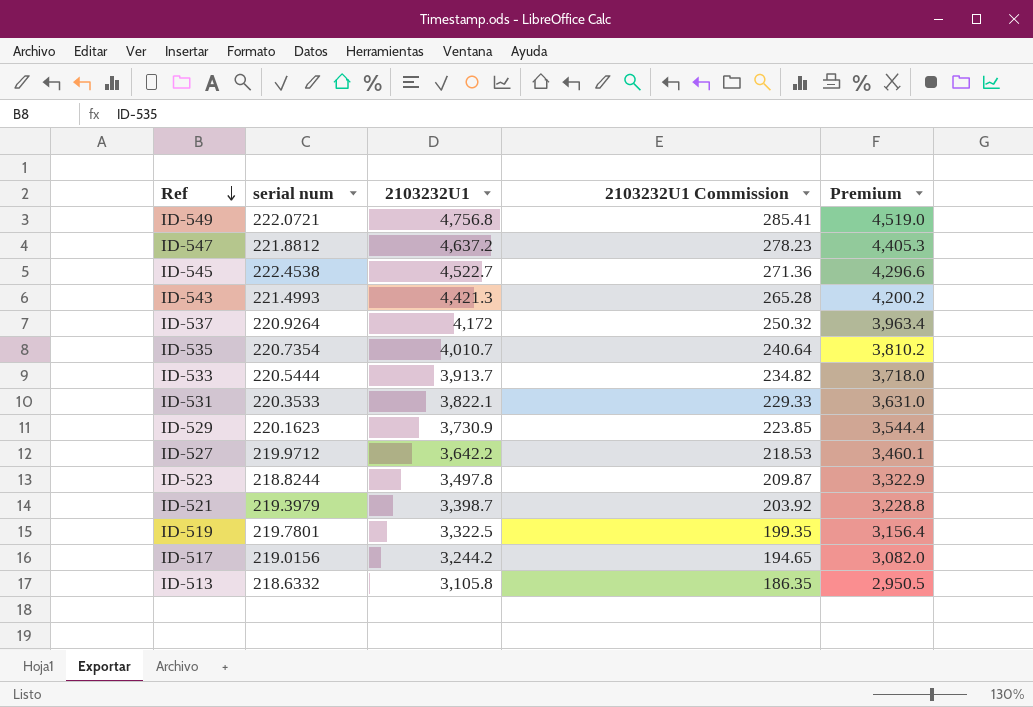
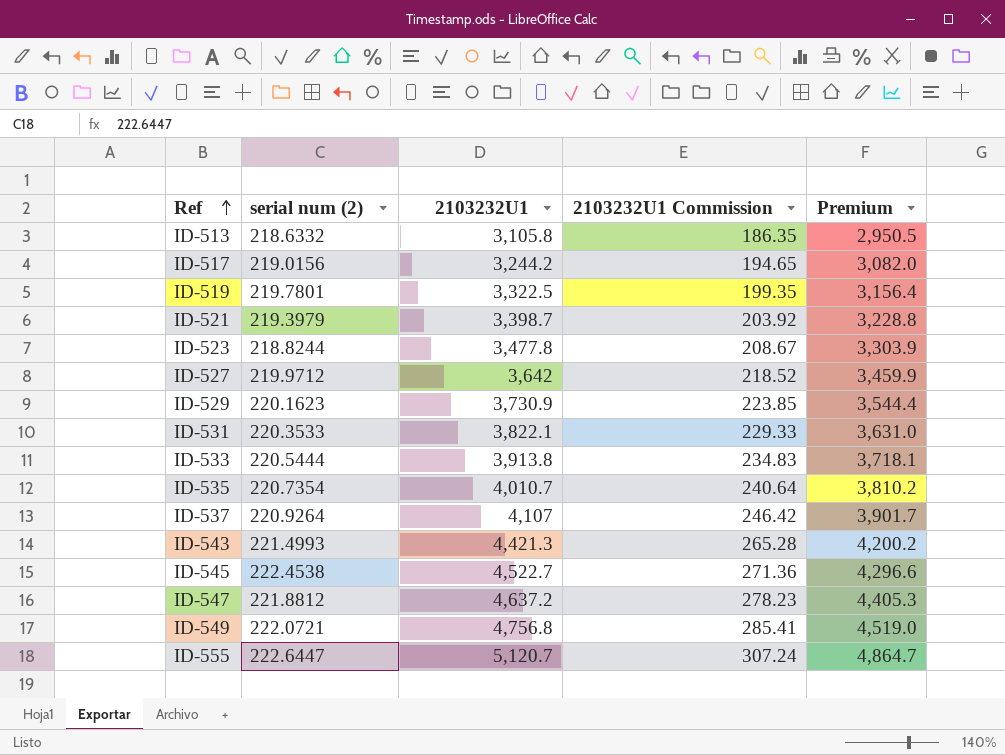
row order: Ref descending -> Ref ascending
column name: serial num -> serial num (2)
ID-523 | 2103232U1: 3,497.8 -> 3,477.8
ID-523 | 2103232U1 Commission: 209.87 -> 208.67
ID-523 | Premium: 3,322.9 -> 3,303.9
ID-527 | 2103232U1: 3,642.2 -> 3,642
ID-527 | 2103232U1 Commission: 218.53 -> 218.52
ID-527 | Premium: 3,460.1 -> 3,459.9
ID-533 | 2103232U1: 3,913.7 -> 3,913.8
ID-533 | 2103232U1 Commission: 234.82 -> 234.83
ID-533 | Premium: 3,718.0 -> 3,718.1
ID-537 | 2103232U1: 4,172 -> 4,107
ID-537 | 2103232U1 Commission: 250.32 -> 246.42
ID-537 | Premium: 3,963.4 -> 3,901.7
row ID-555: none -> 222.6447 | 5,120.7 | 307.24 | 4,864.7

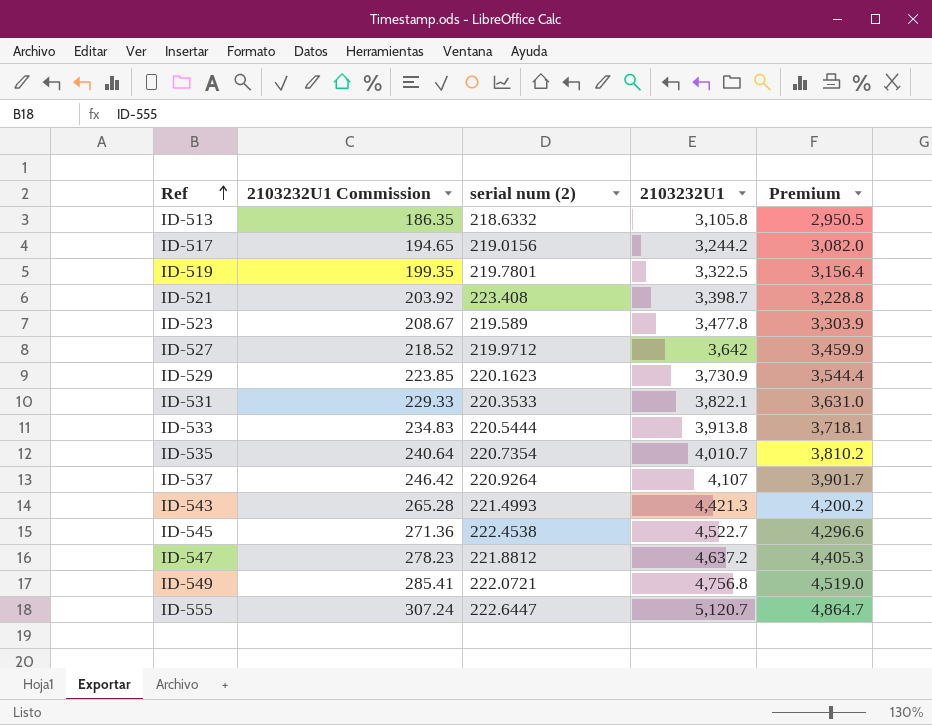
column 2103232U1 Commission | position: 4 -> 2
ID-521 | serial num (2): 219.3979 -> 223.408
ID-523 | serial num (2): 218.8244 -> 219.589

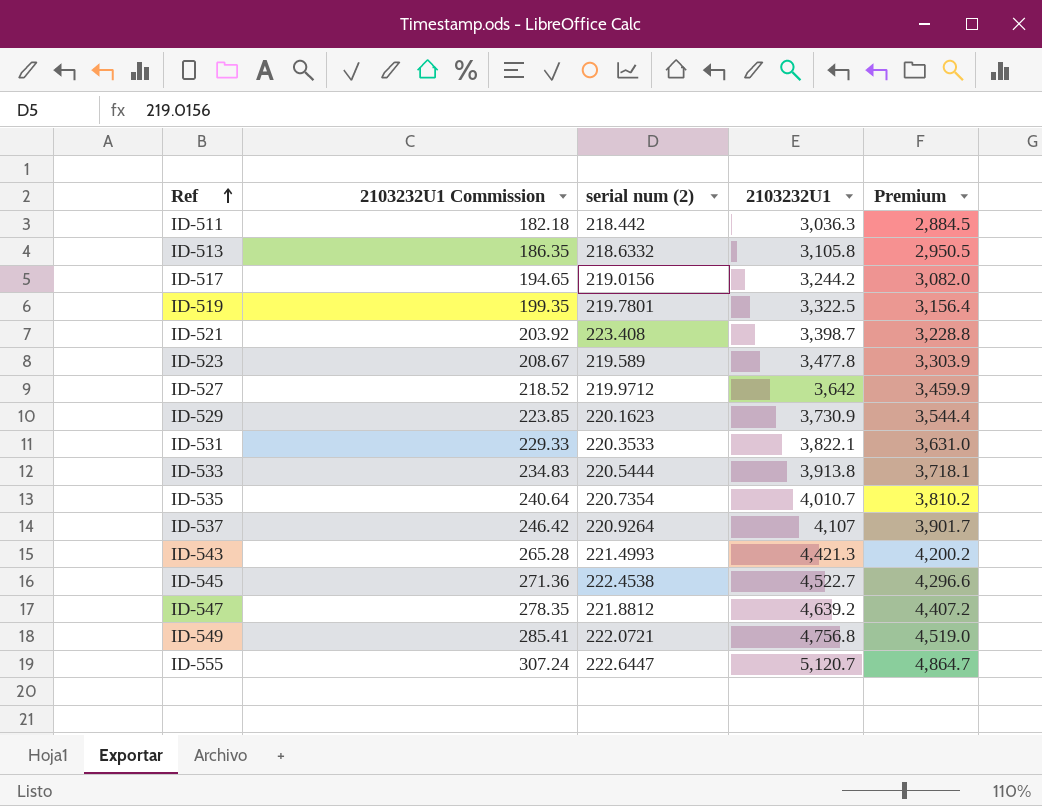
row ID-511: none -> 182.18 | 218.442 | 3,036.3 | 2,884.5
ID-547 | 2103232U1 Commission: 278.23 -> 278.35
ID-547 | 2103232U1: 4,637.2 -> 4,639.2
ID-547 | Premium: 4,405.3 -> 4,407.2

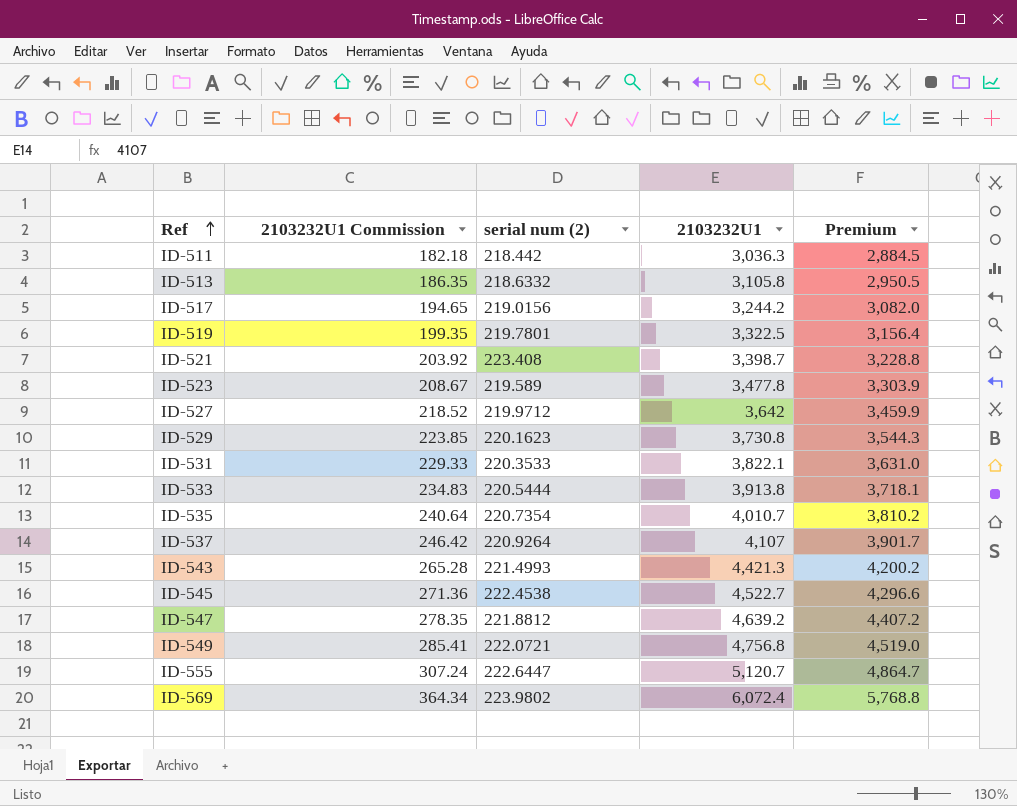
ID-529 | 2103232U1: 3,730.9 -> 3,730.8
ID-529 | Premium: 3,544.4 -> 3,544.3
row ID-569: none -> 364.34 | 223.9802 | 6,072.4 | 5,768.8

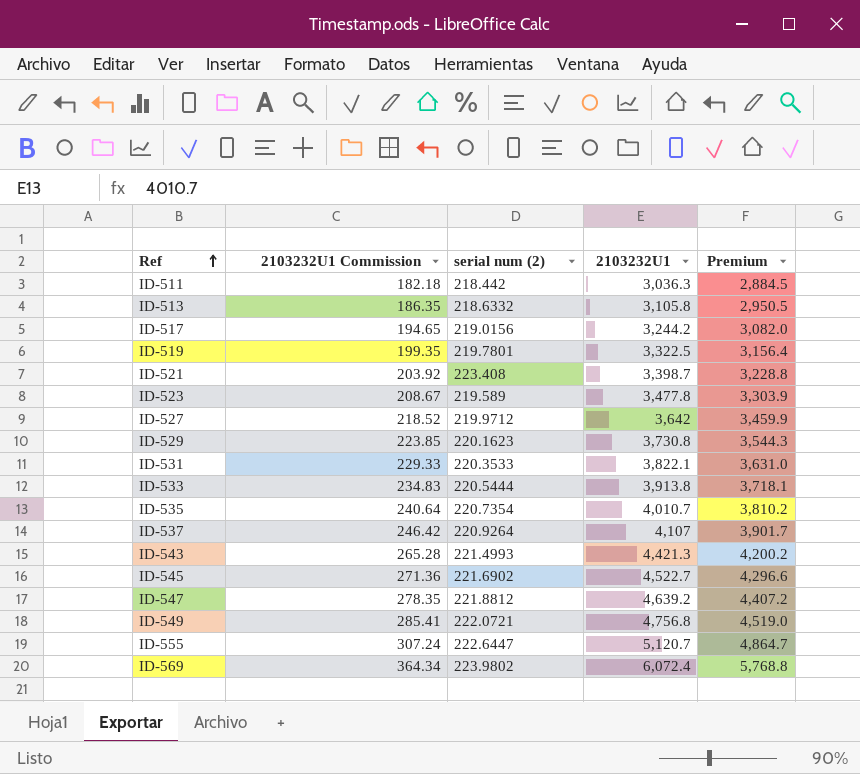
ID-545 | serial num (2): 222.4538 -> 221.6902

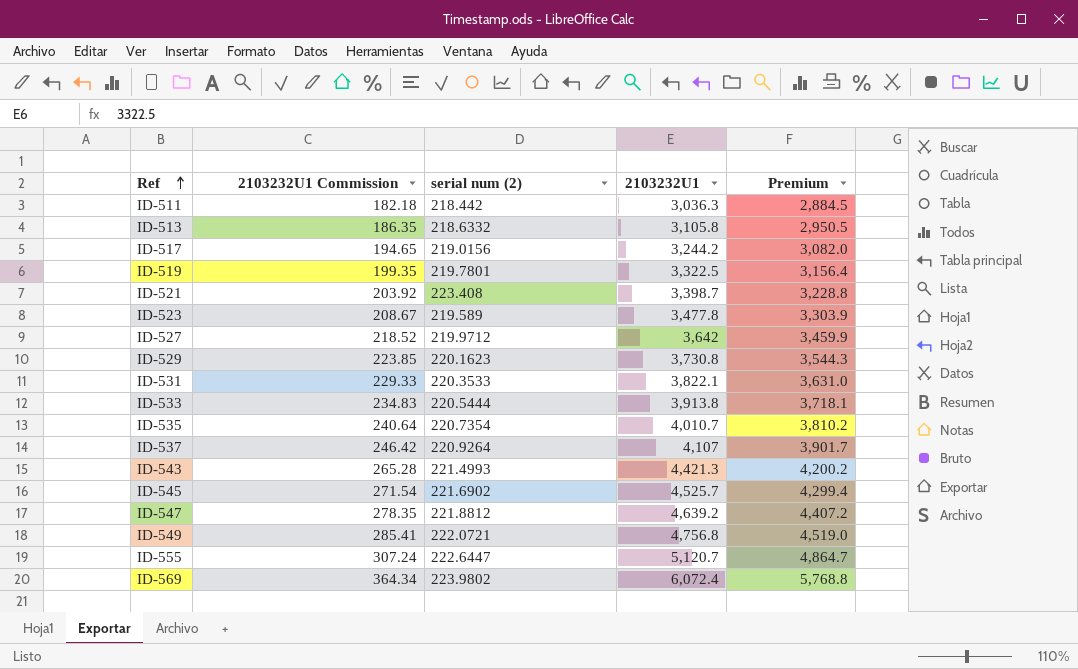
ID-545 | 2103232U1 Commission: 271.36 -> 271.54
ID-545 | 2103232U1: 4,522.7 -> 4,525.7
ID-545 | Premium: 4,296.6 -> 4,299.4

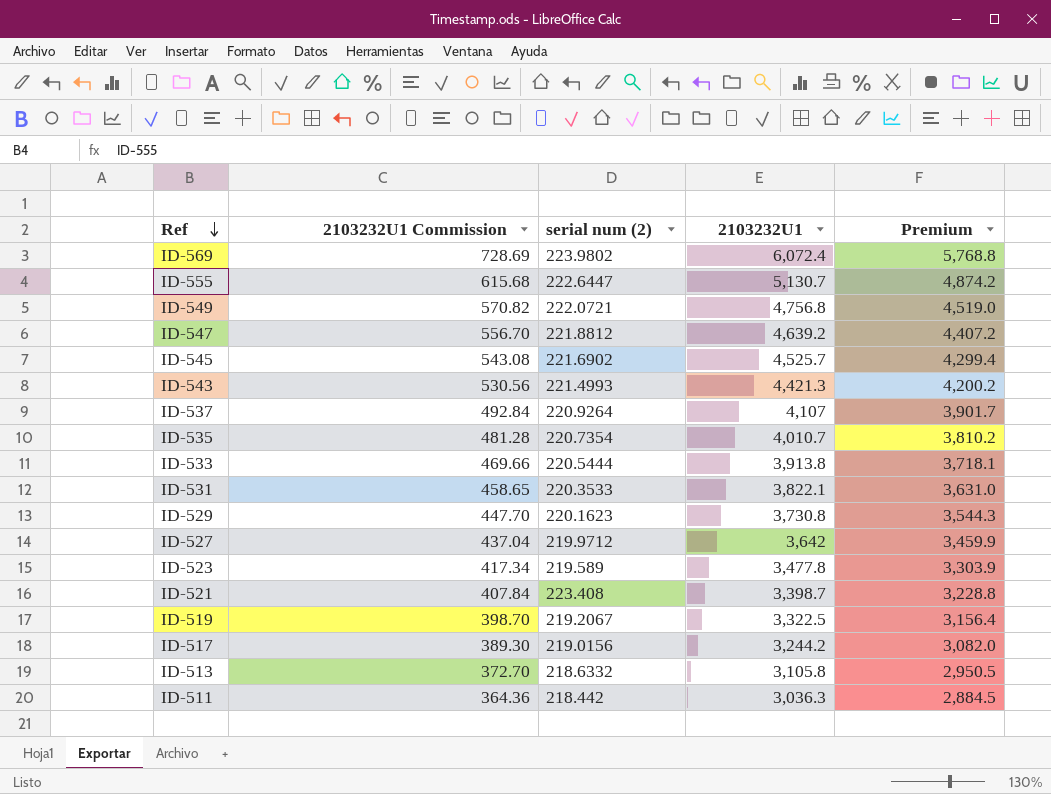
row order: Ref ascending -> Ref descending
column 2103232U1 Commission | formula: [2103232U1] * 0.06 -> [2103232U1] * 0.12
ID-555 | 2103232U1: 5,120.7 -> 5,130.7
ID-555 | Premium: 4,864.7 -> 4,874.2
ID-519 | serial num (2): 219.7801 -> 219.2067

